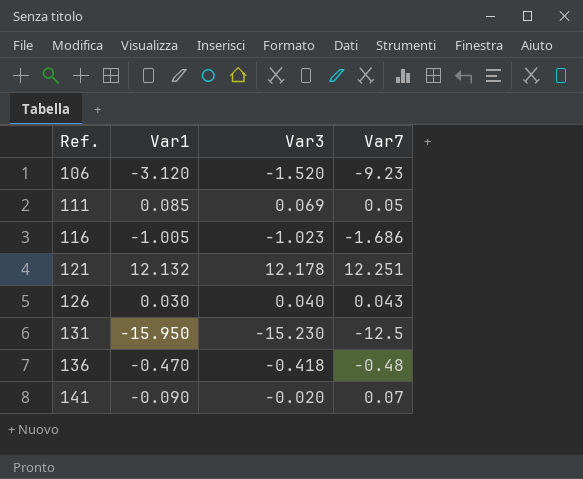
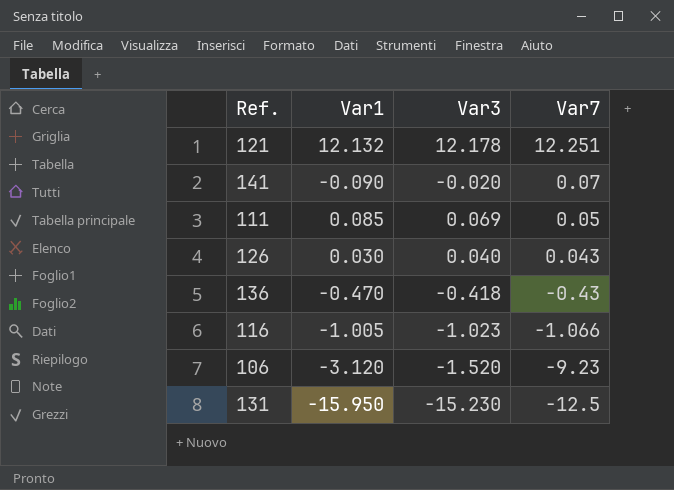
row order: Ref. ascending -> Var7 descending
136 | Var7: -0.48 -> -0.43
116 | Var7: -1.686 -> -1.066

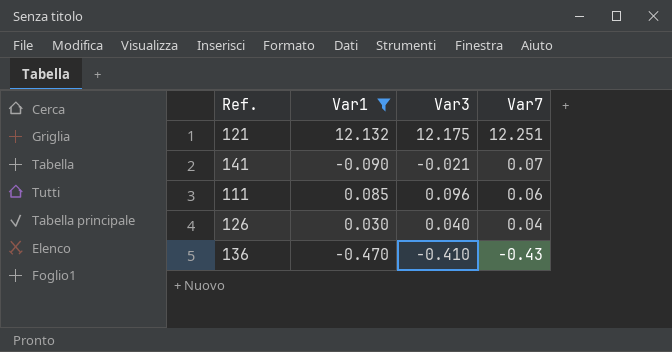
filter: none -> Var1 >= -0.470
121 | Var3: 12.178 -> 12.175
141 | Var3: -0.020 -> -0.021
111 | Var3: 0.069 -> 0.096
111 | Var7: 0.05 -> 0.06
126 | Var7: 0.043 -> 0.04
136 | Var3: -0.418 -> -0.410

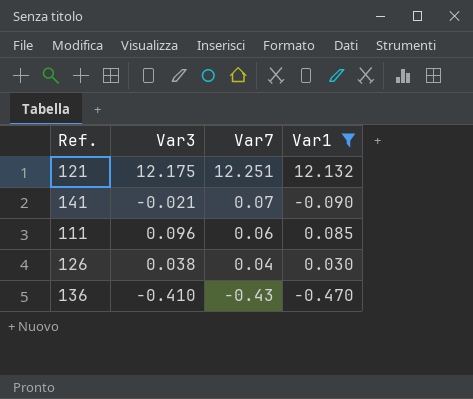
column Var1 | position: 2 -> 4
126 | Var3: 0.040 -> 0.038

